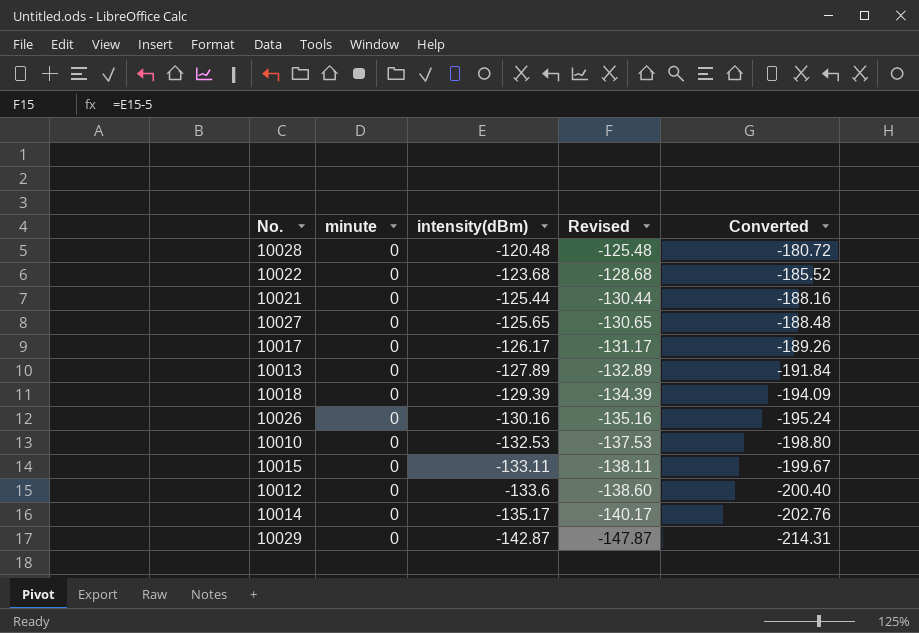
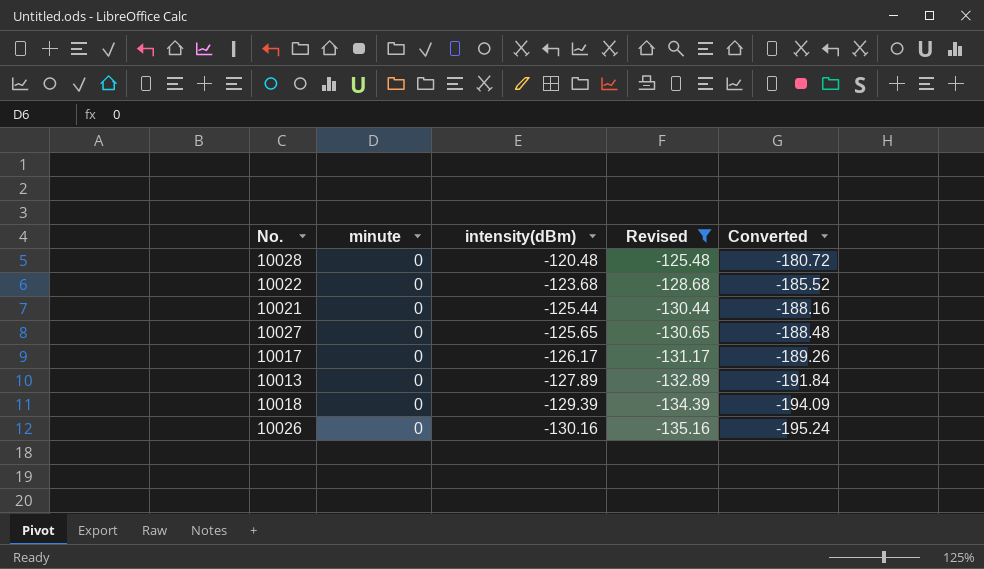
filter: none -> Revised >= -135.16

